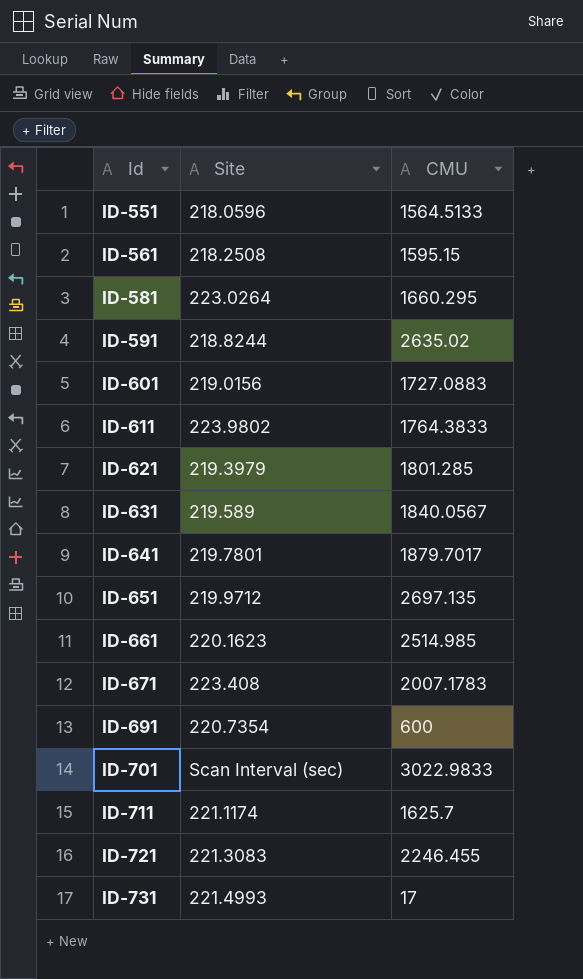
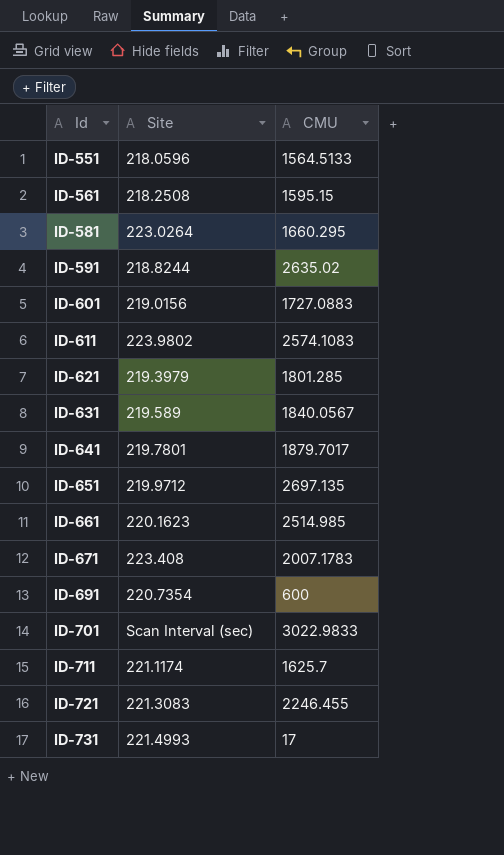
ID-611 | CMU: 1764.3833 -> 2574.1083

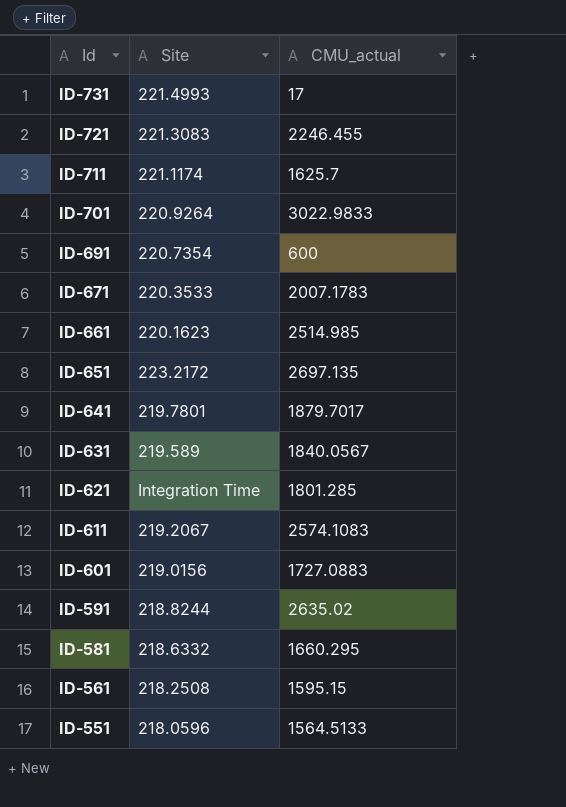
row order: Id ascending -> Id descending
column name: CMU -> CMU_actual
ID-701 | Site: Scan Interval (sec) -> 220.9264
ID-671 | Site: 223.408 -> 220.3533
ID-651 | Site: 219.9712 -> 223.2172
ID-621 | Site: 219.3979 -> Integration Time
ID-611 | Site: 223.9802 -> 219.2067
ID-581 | Site: 223.0264 -> 218.6332

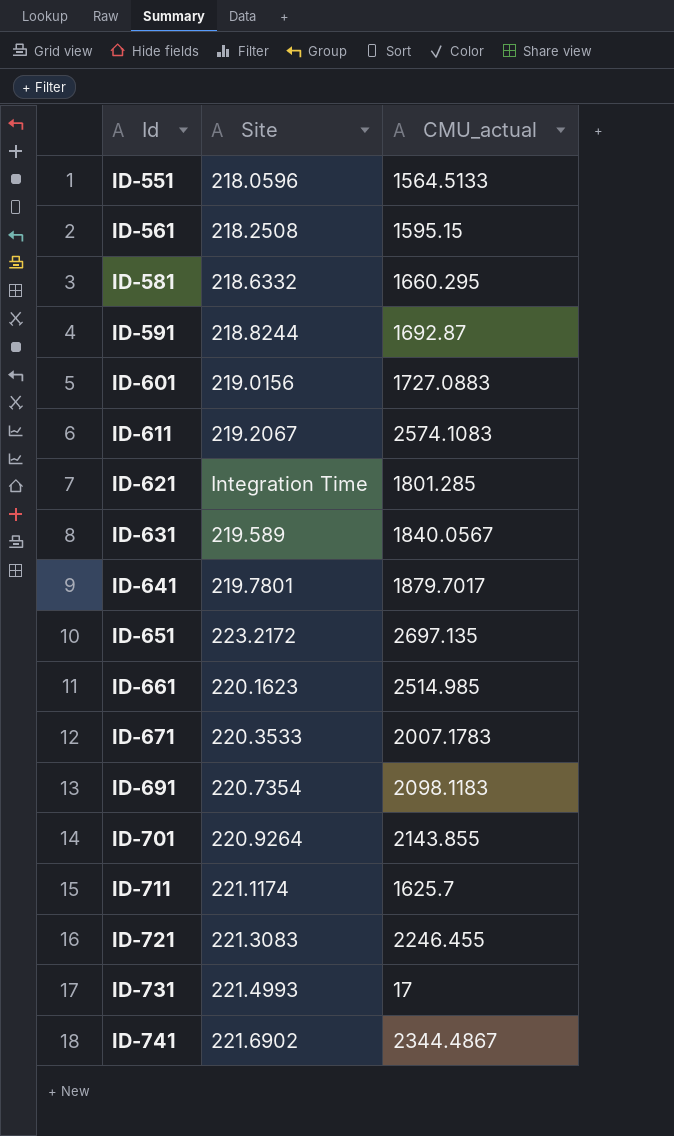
row order: Id descending -> Id ascending
ID-591 | CMU_actual: 2635.02 -> 1692.87
ID-691 | CMU_actual: 600 -> 2098.1183
ID-701 | CMU_actual: 3022.9833 -> 2143.855
row ID-741: none -> 221.6902 | 2344.4867

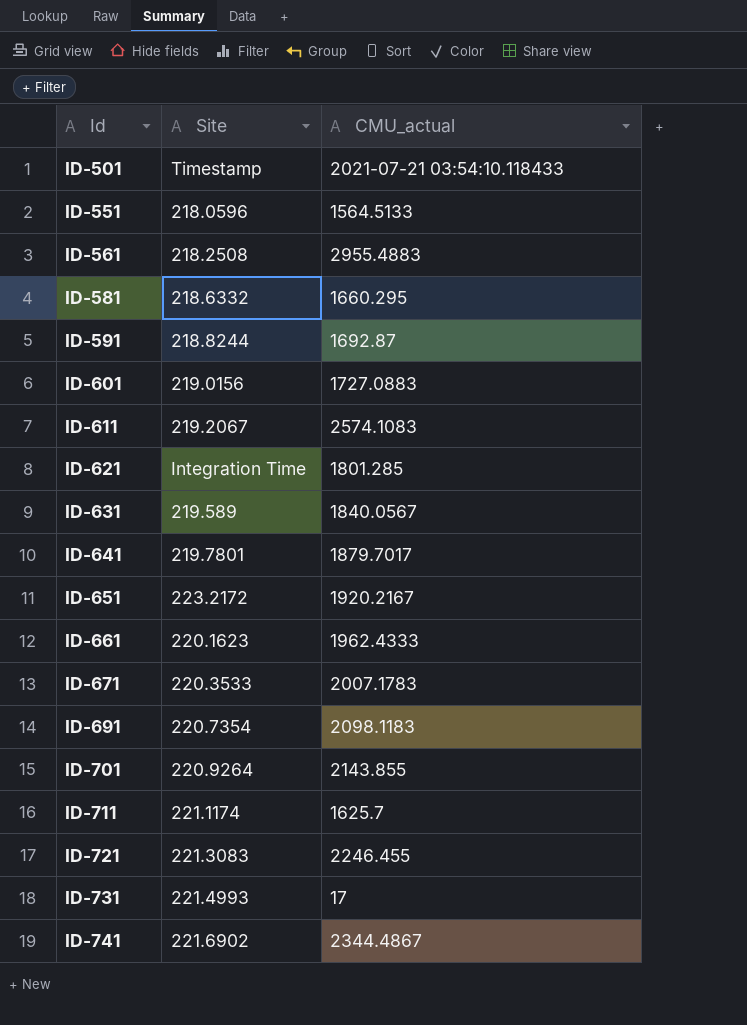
row ID-501: none -> Timestamp | 2021-07-21 03:54:10.118433
ID-561 | CMU_actual: 1595.15 -> 2955.4883
ID-651 | CMU_actual: 2697.135 -> 1920.2167
ID-661 | CMU_actual: 2514.985 -> 1962.4333

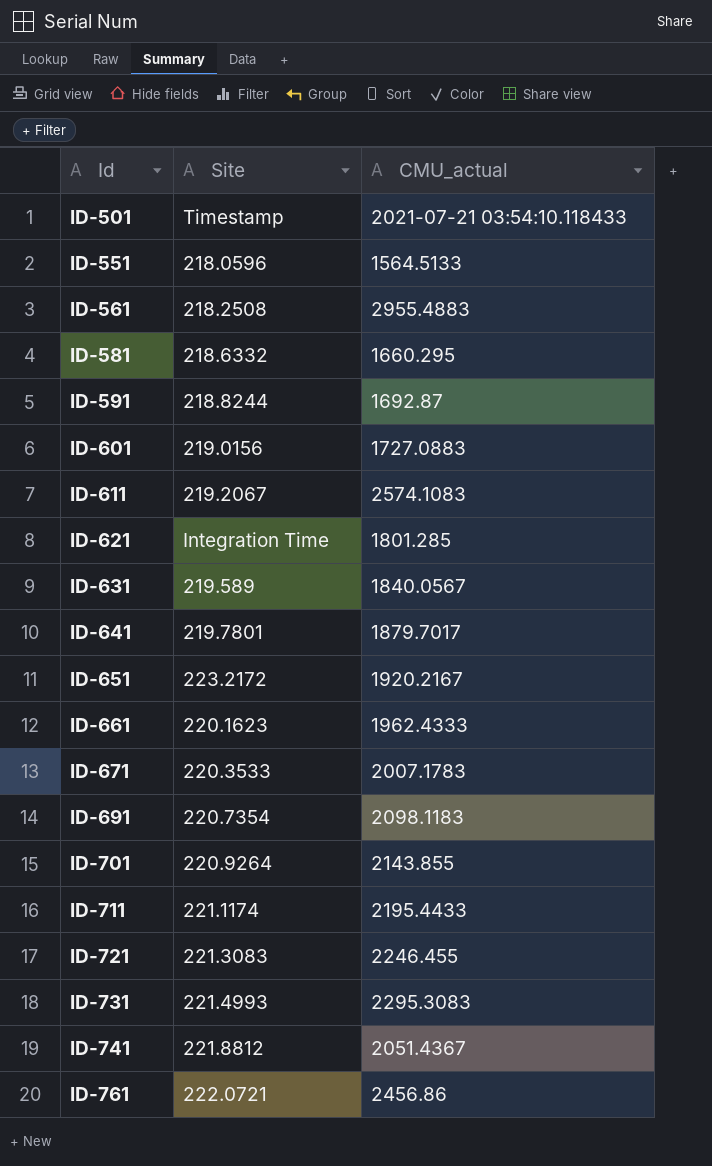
ID-711 | CMU_actual: 1625.7 -> 2195.4433
ID-731 | CMU_actual: 17 -> 2295.3083
ID-741 | Site: 221.6902 -> 221.8812
ID-741 | CMU_actual: 2344.4867 -> 2051.4367
row ID-761: none -> 222.0721 | 2456.86

